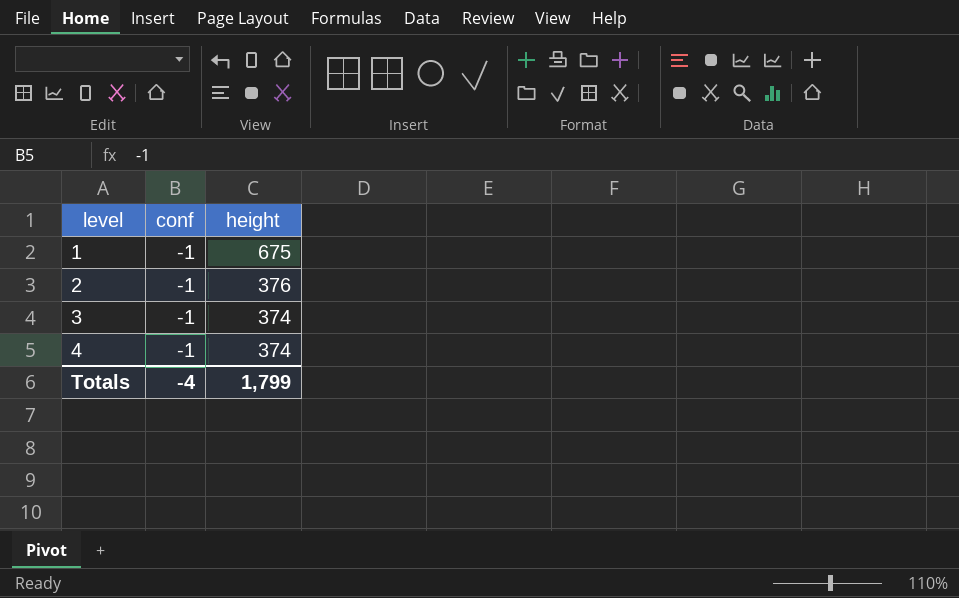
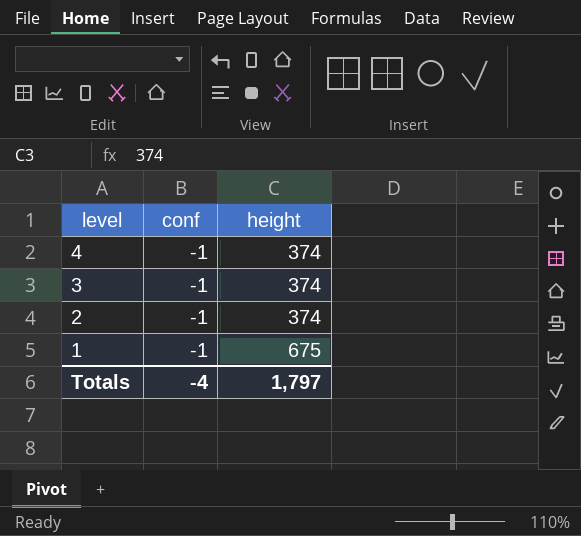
row order: level ascending -> level descending
2 | height: 376 -> 374
Totals | height: 1,799 -> 1,797

